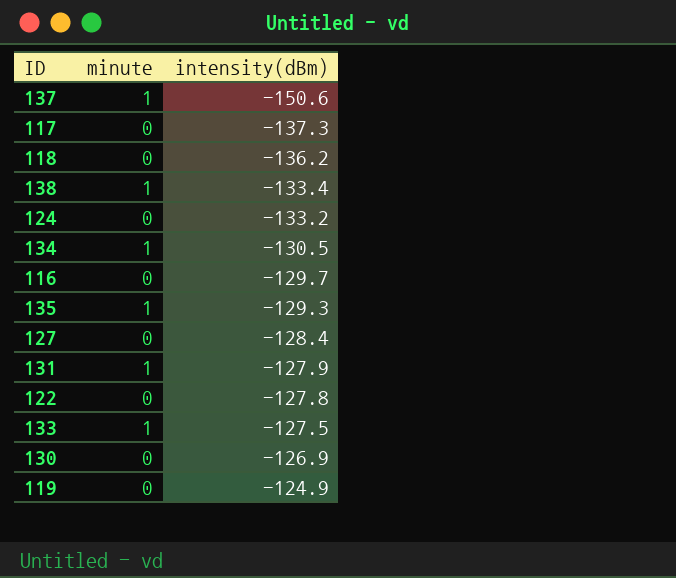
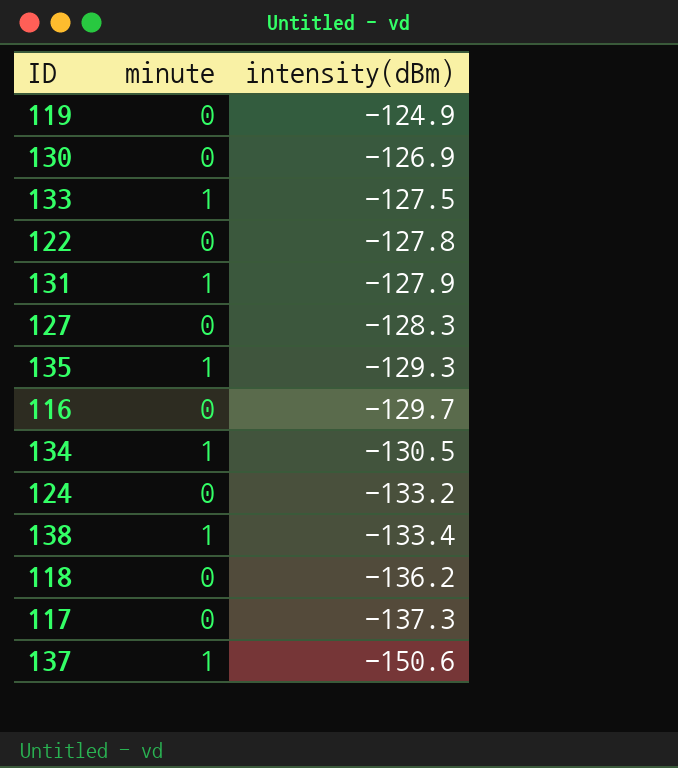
row order: intensity(dBm) ascending -> intensity(dBm) descending
127 | intensity(dBm): -128.4 -> -128.3

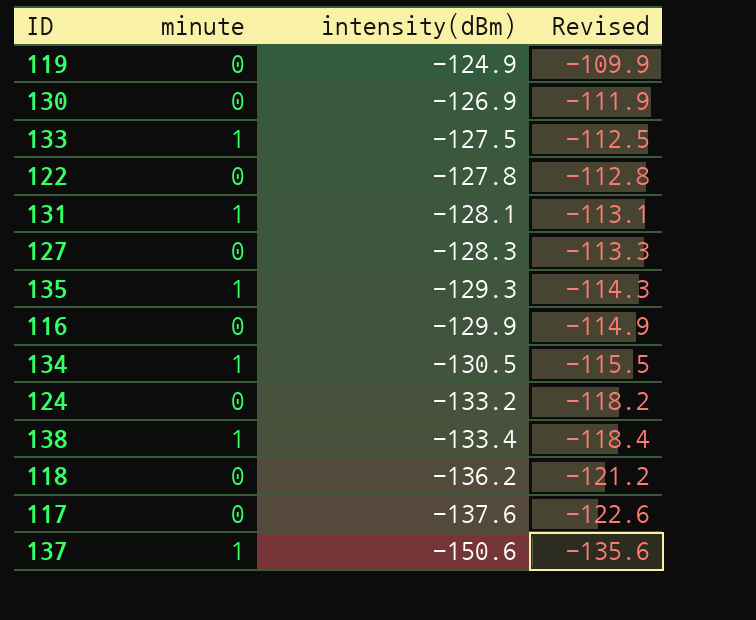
column Revised | formula: none -> [intensity(dBm)] + 15
131 | intensity(dBm): -127.9 -> -128.1
116 | intensity(dBm): -129.7 -> -129.9
117 | intensity(dBm): -137.3 -> -137.6

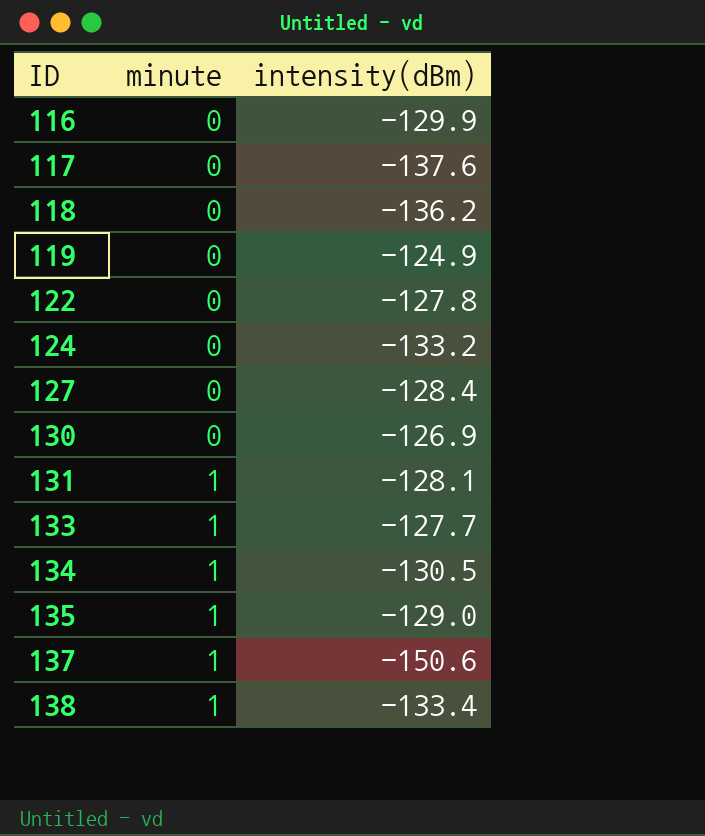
row order: intensity(dBm) descending -> ID ascending
column Revised | formula: [intensity(dBm)] + 15 -> none
127 | intensity(dBm): -128.3 -> -128.4
133 | intensity(dBm): -127.5 -> -127.7
135 | intensity(dBm): -129.3 -> -129.0

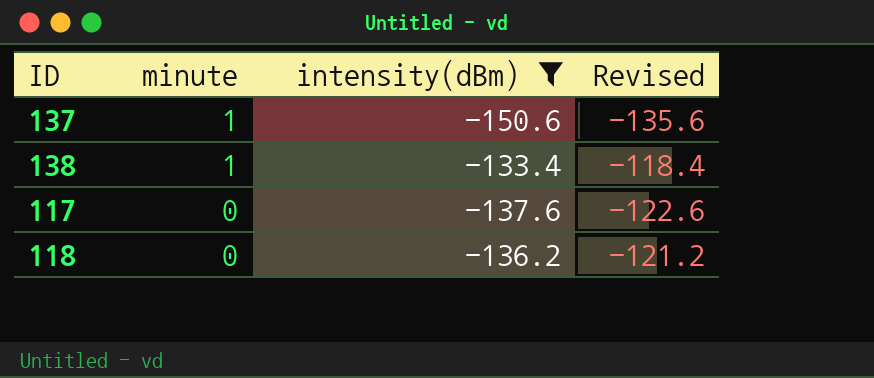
filter: none -> intensity(dBm) <= -133.4
row order: ID ascending -> minute descending
column Revised | formula: none -> [intensity(dBm)] + 15

